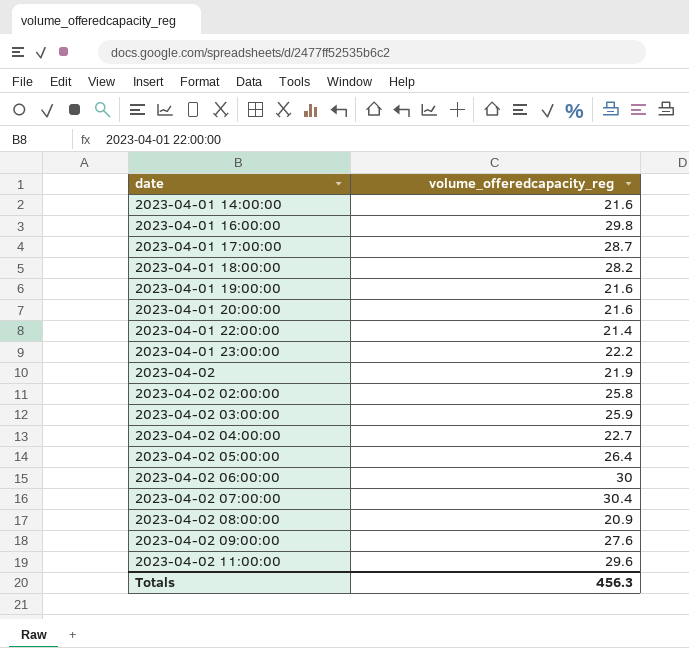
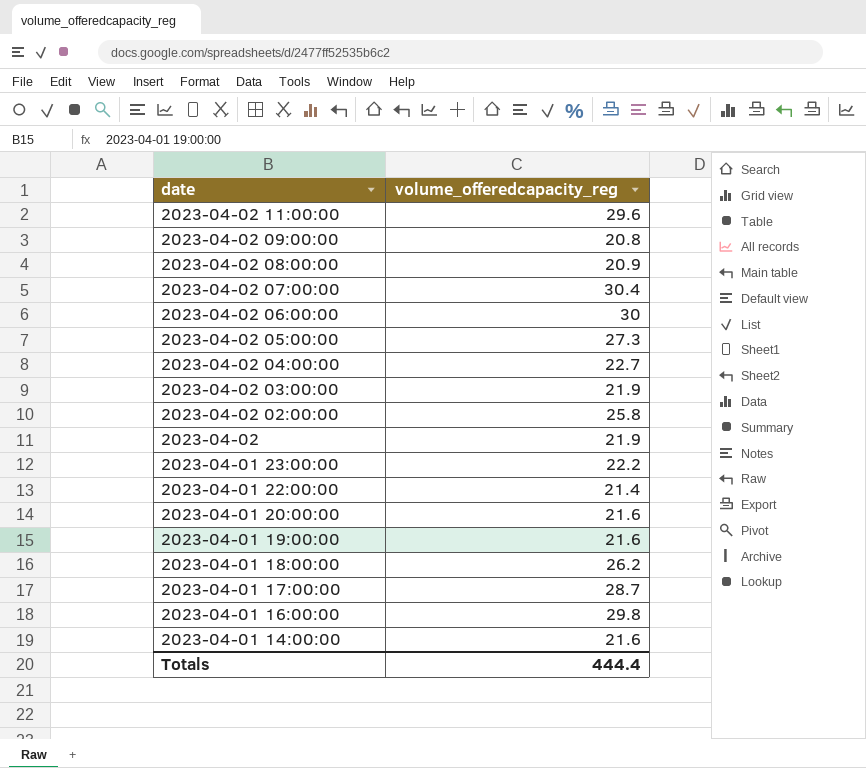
row order: date ascending -> date descending
2023-04-02 09:00:00 | volume_offeredcapacity_reg: 27.6 -> 20.8
2023-04-02 05:00:00 | volume_offeredcapacity_reg: 26.4 -> 27.3
2023-04-02 03:00:00 | volume_offeredcapacity_reg: 25.9 -> 21.9
2023-04-01 18:00:00 | volume_offeredcapacity_reg: 28.2 -> 26.2
Totals | volume_offeredcapacity_reg: 456.3 -> 444.4

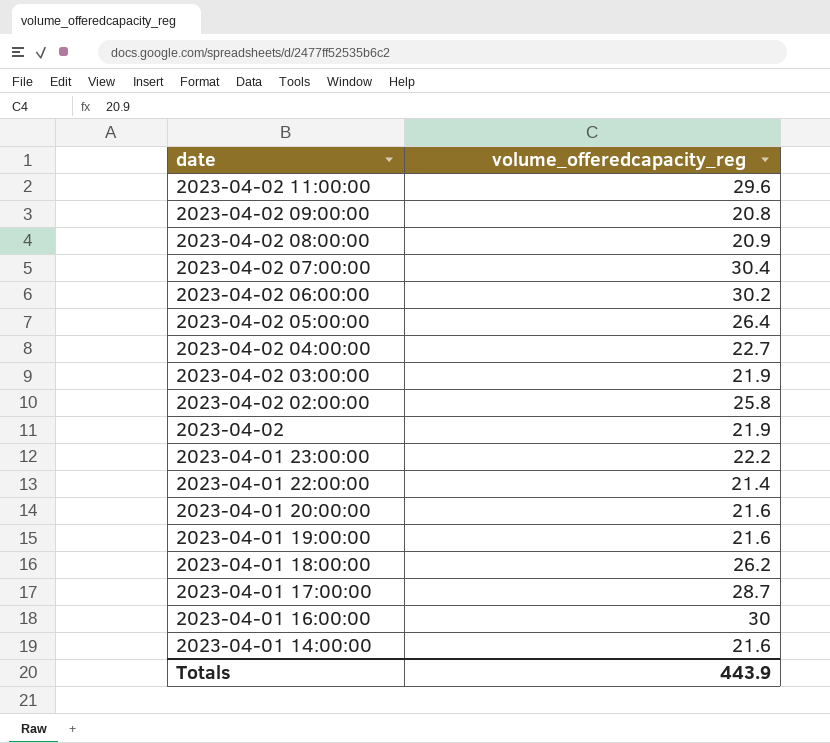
2023-04-02 06:00:00 | volume_offeredcapacity_reg: 30 -> 30.2
2023-04-02 05:00:00 | volume_offeredcapacity_reg: 27.3 -> 26.4
2023-04-01 16:00:00 | volume_offeredcapacity_reg: 29.8 -> 30
Totals | volume_offeredcapacity_reg: 444.4 -> 443.9

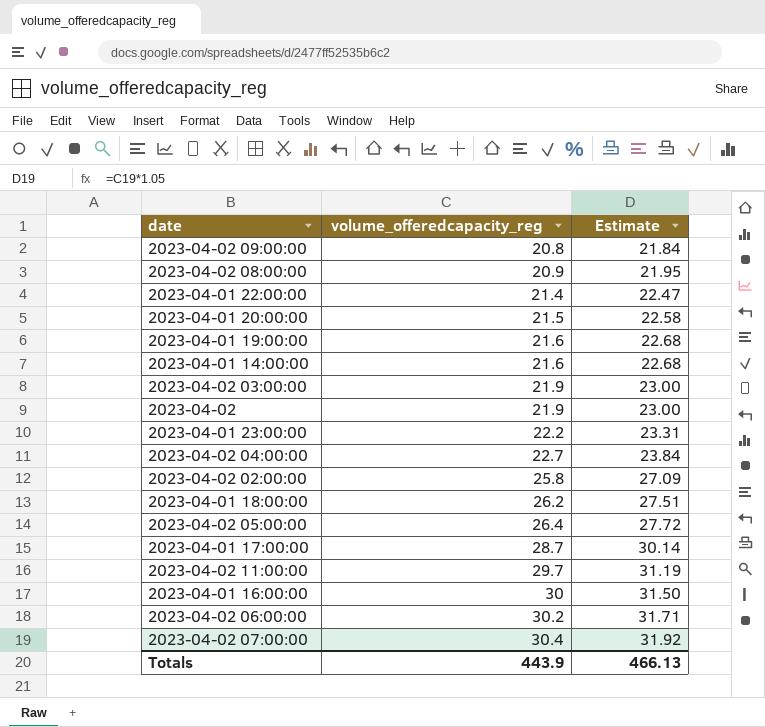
row order: date descending -> volume_offeredcapacity_reg ascending
column Estimate | formula: none -> [volume_offeredcapacity_reg] * 1.05
2023-04-01 20:00:00 | volume_offeredcapacity_reg: 21.6 -> 21.5
2023-04-02 11:00:00 | volume_offeredcapacity_reg: 29.6 -> 29.7

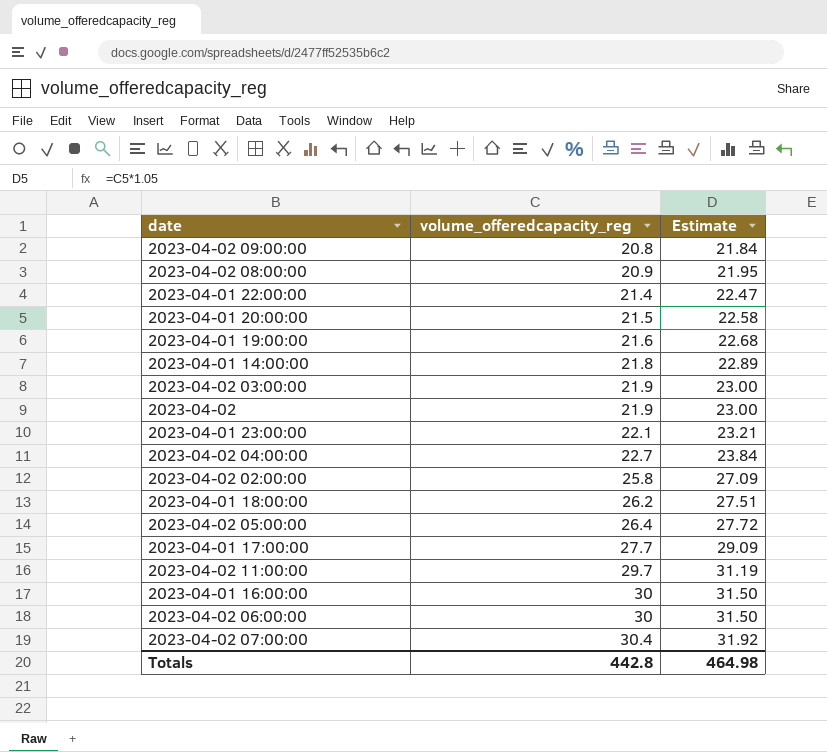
2023-04-01 14:00:00 | volume_offeredcapacity_reg: 21.6 -> 21.8
2023-04-01 14:00:00 | Estimate: 22.68 -> 22.89
2023-04-01 23:00:00 | volume_offeredcapacity_reg: 22.2 -> 22.1
2023-04-01 23:00:00 | Estimate: 23.31 -> 23.21
2023-04-01 17:00:00 | volume_offeredcapacity_reg: 28.7 -> 27.7
2023-04-01 17:00:00 | Estimate: 30.14 -> 29.09
2023-04-02 06:00:00 | volume_offeredcapacity_reg: 30.2 -> 30
2023-04-02 06:00:00 | Estimate: 31.71 -> 31.50
Totals | volume_offeredcapacity_reg: 443.9 -> 442.8
Totals | Estimate: 466.13 -> 464.98

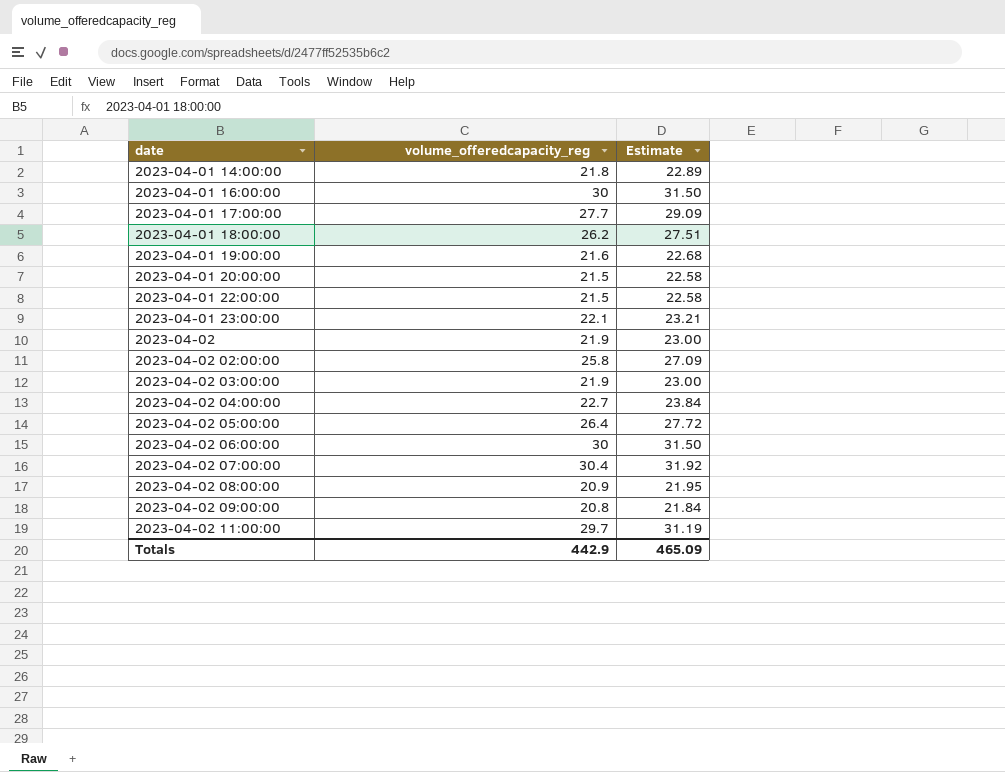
row order: volume_offeredcapacity_reg ascending -> date ascending
2023-04-01 22:00:00 | volume_offeredcapacity_reg: 21.4 -> 21.5
2023-04-01 22:00:00 | Estimate: 22.47 -> 22.58
Totals | volume_offeredcapacity_reg: 442.8 -> 442.9
Totals | Estimate: 464.98 -> 465.09

